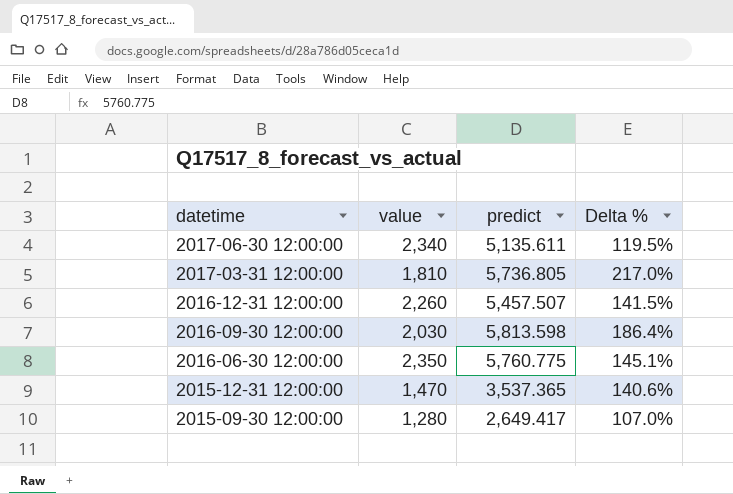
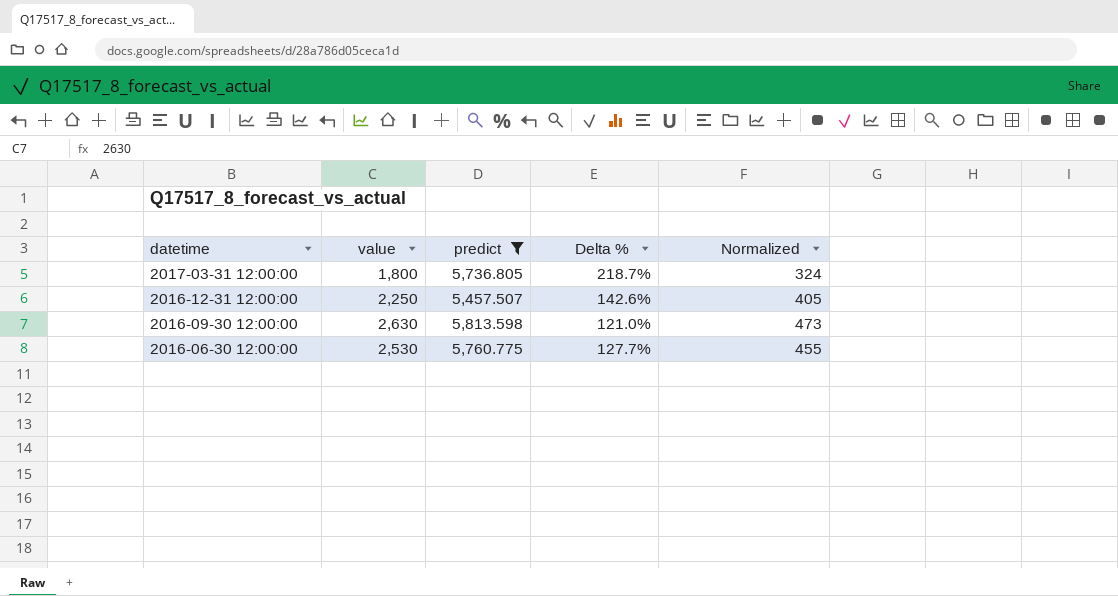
filter: none -> predict >= 5,457.507
column Normalized | formula: none -> [value] * 0.18
2017-03-31 12:00:00 | value: 1,810 -> 1,800
2017-03-31 12:00:00 | Delta %: 217.0% -> 218.7%
2016-12-31 12:00:00 | value: 2,260 -> 2,250
2016-12-31 12:00:00 | Delta %: 141.5% -> 142.6%
2016-09-30 12:00:00 | value: 2,030 -> 2,630
2016-09-30 12:00:00 | Delta %: 186.4% -> 121.0%
2016-06-30 12:00:00 | value: 2,350 -> 2,530
2016-06-30 12:00:00 | Delta %: 145.1% -> 127.7%

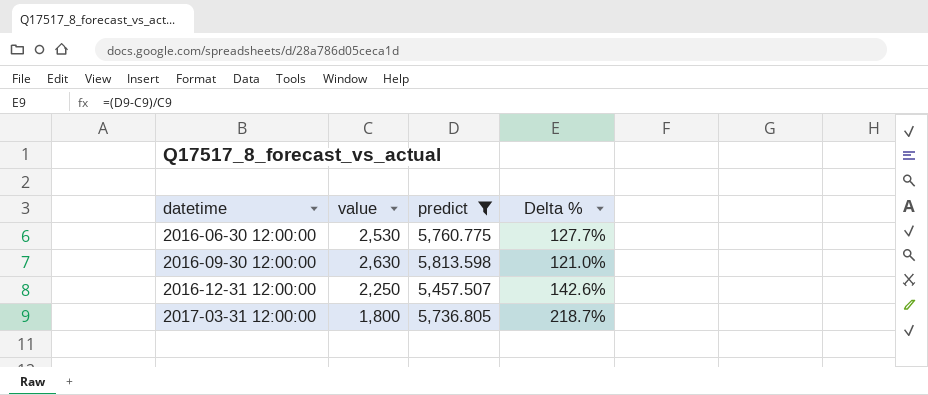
row order: datetime descending -> datetime ascending
column Normalized | formula: [value] * 0.18 -> none

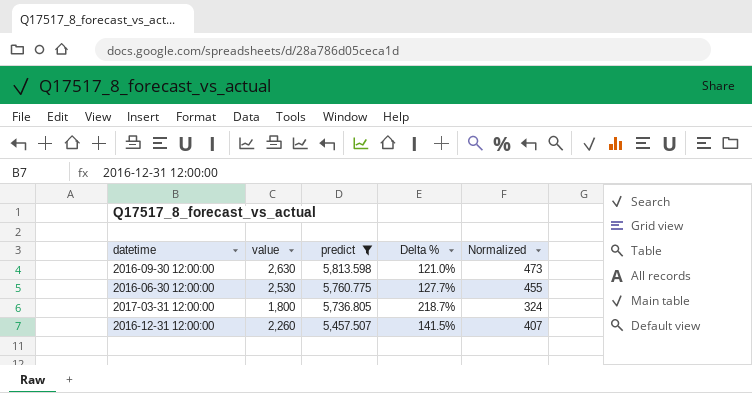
row order: datetime ascending -> predict descending
column Normalized | formula: none -> [value] * 0.18
2016-12-31 12:00:00 | value: 2,250 -> 2,260
2016-12-31 12:00:00 | Delta %: 142.6% -> 141.5%

